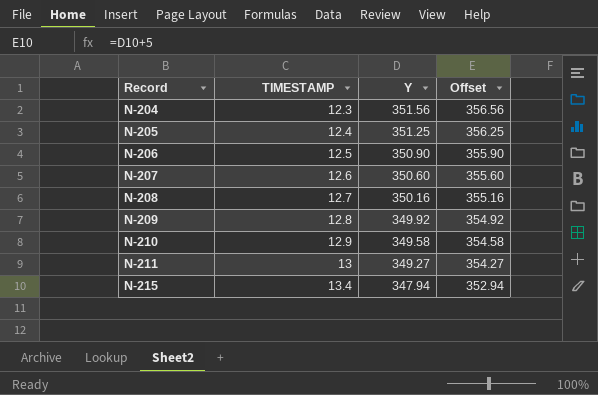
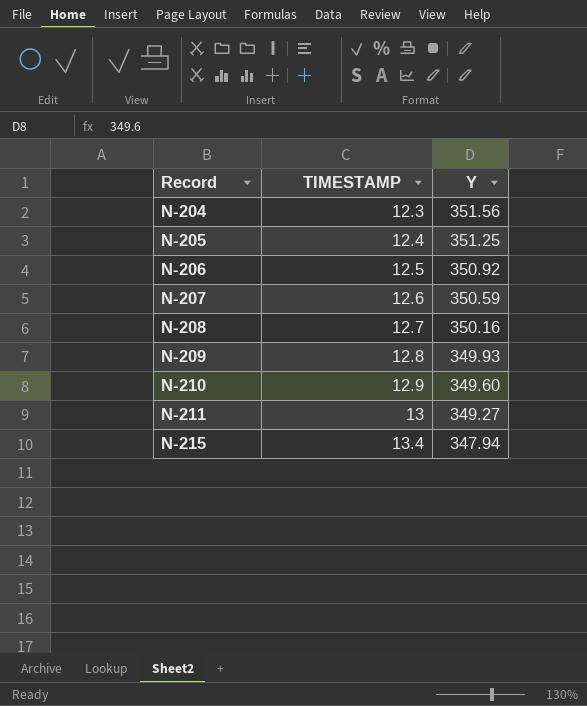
column Offset | formula: [Y] + 5 -> none
N-206 | Y: 350.90 -> 350.92
N-207 | Y: 350.60 -> 350.59
N-209 | Y: 349.92 -> 349.93
N-210 | Y: 349.58 -> 349.60

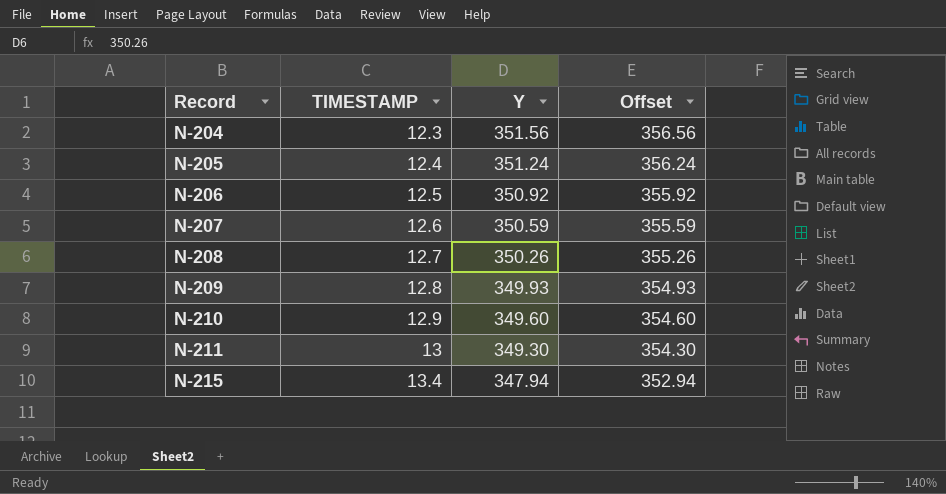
column Offset | formula: none -> [Y] + 5
N-205 | Y: 351.25 -> 351.24
N-208 | Y: 350.16 -> 350.26
N-211 | Y: 349.27 -> 349.30

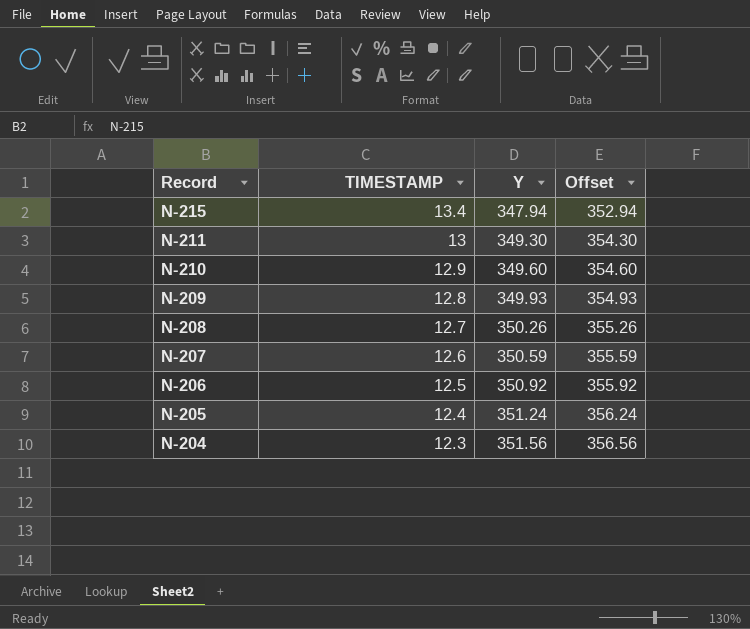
row order: Record ascending -> Record descending

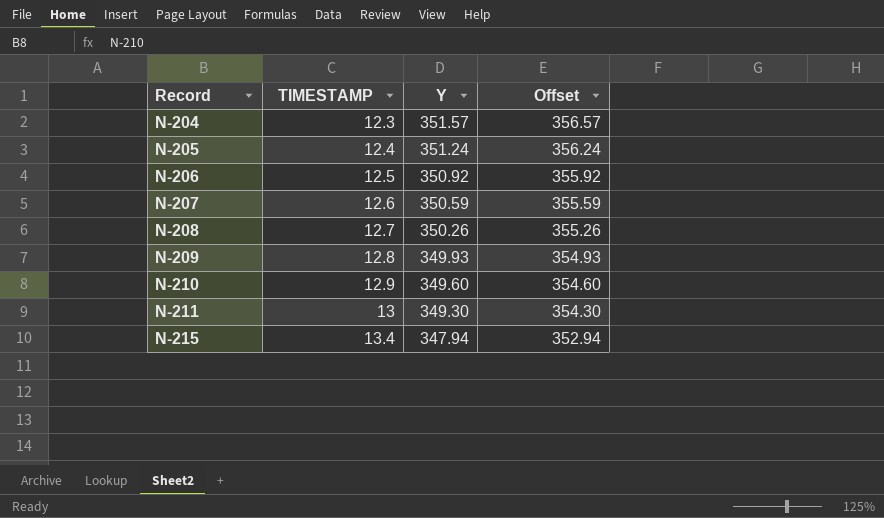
row order: Record descending -> Record ascending
N-204 | Y: 351.56 -> 351.57
N-204 | Offset: 356.56 -> 356.57

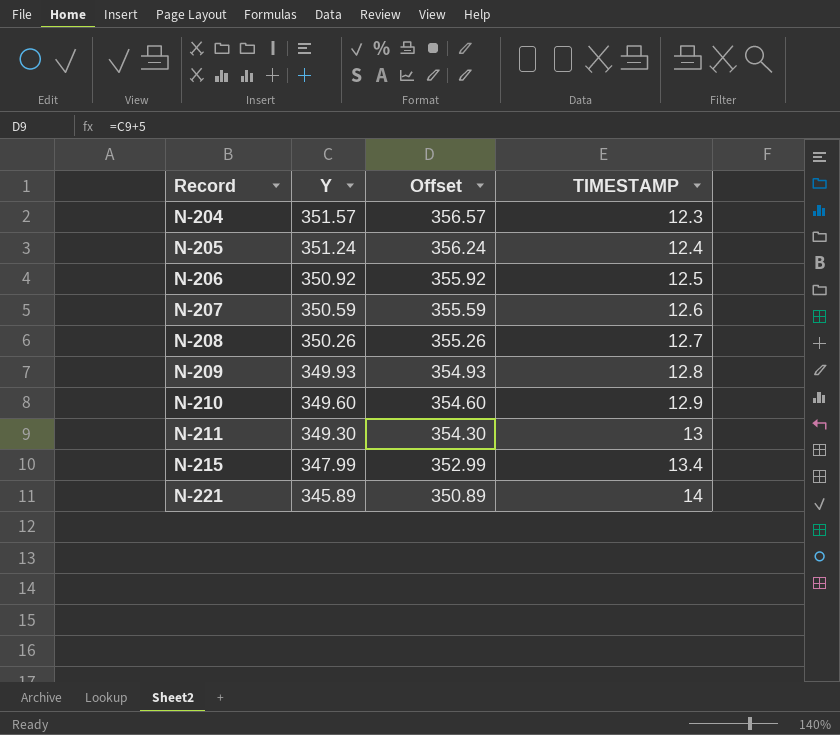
column TIMESTAMP | position: 2 -> 4
N-215 | Y: 347.94 -> 347.99
N-215 | Offset: 352.94 -> 352.99
row N-221: none -> 345.89 | 350.89 | 14

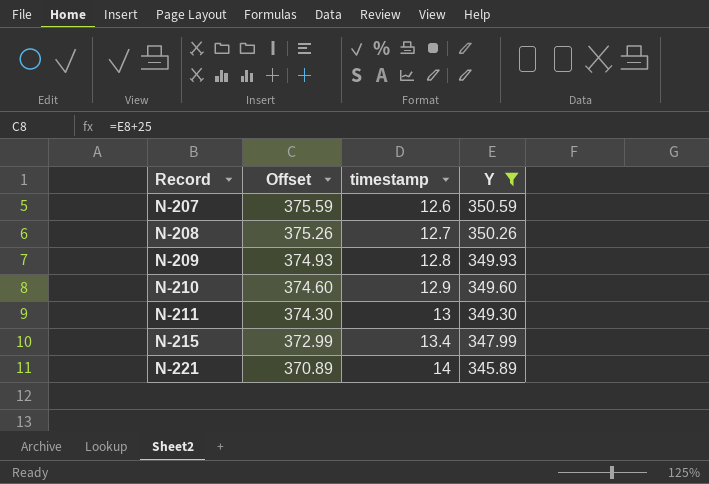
filter: none -> Y <= 350.59
column Offset | formula: [Y] + 5 -> [Y] + 25
column name: TIMESTAMP -> timestamp
column Y | position: 2 -> 4

